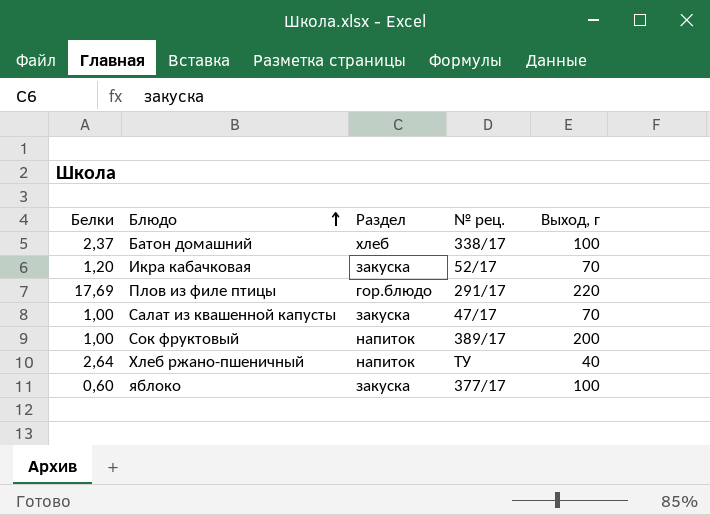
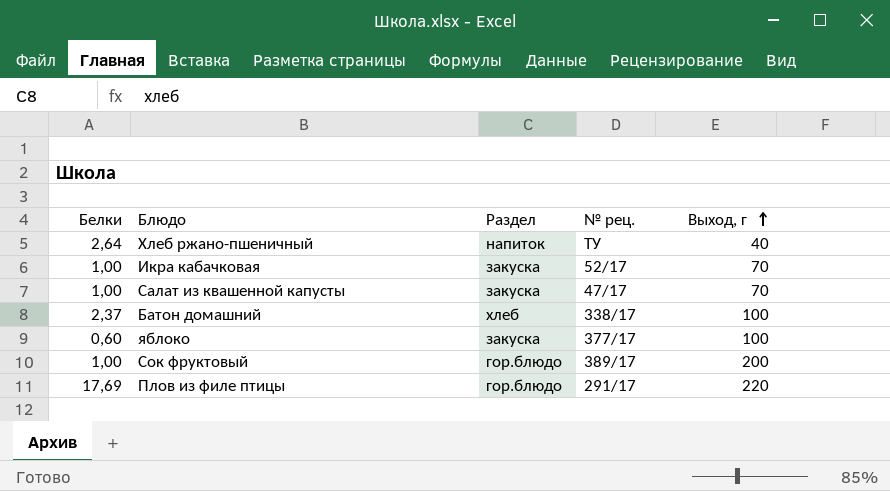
row order: Блюдо ascending -> Выход, г ascending
Икра кабачковая | Белки: 1,20 -> 1,00
Сок фруктовый | Раздел: напиток -> гор.блюдо

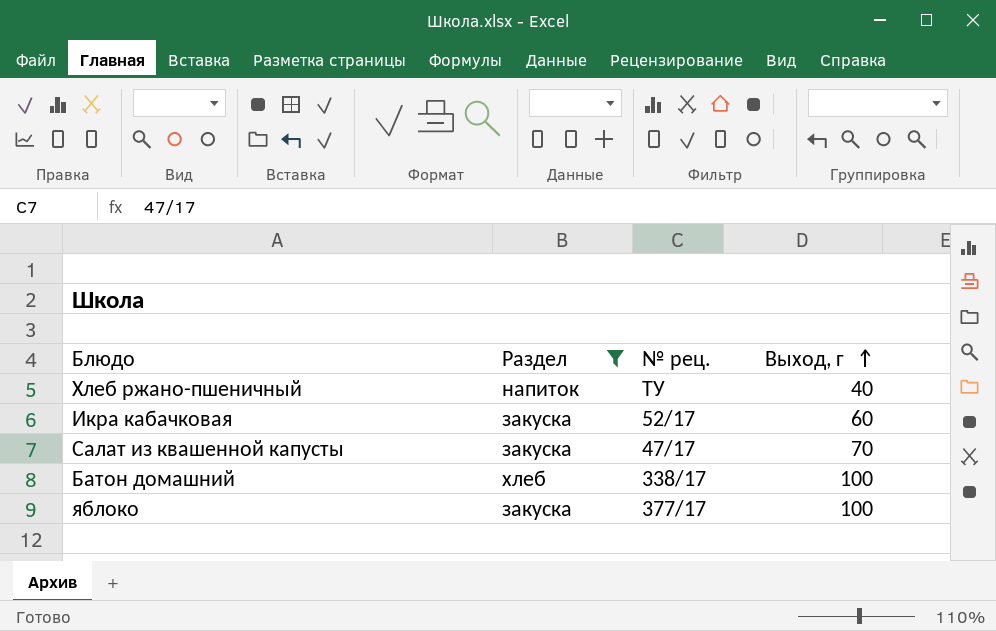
filter: none -> Раздел != гор.блюдо
column Белки | position: 1 -> none
Икра кабачковая | Выход, г: 70 -> 60

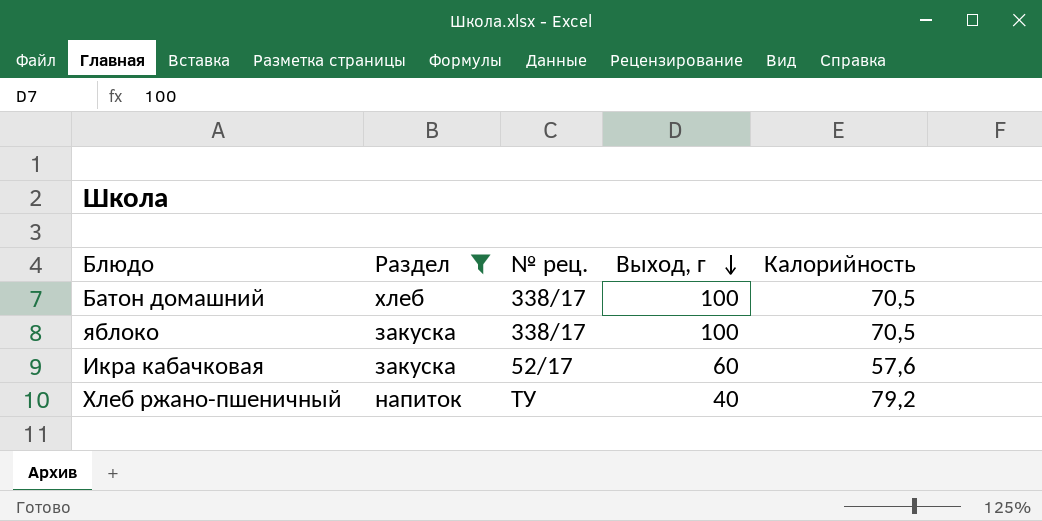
row order: Выход, г ascending -> Выход, г descending
column Калорийность | position: none -> 5
row Салат из квашенной капусты: закуска | 47/17 | 70 -> none
яблоко | № рец.: 377/17 -> 338/17

